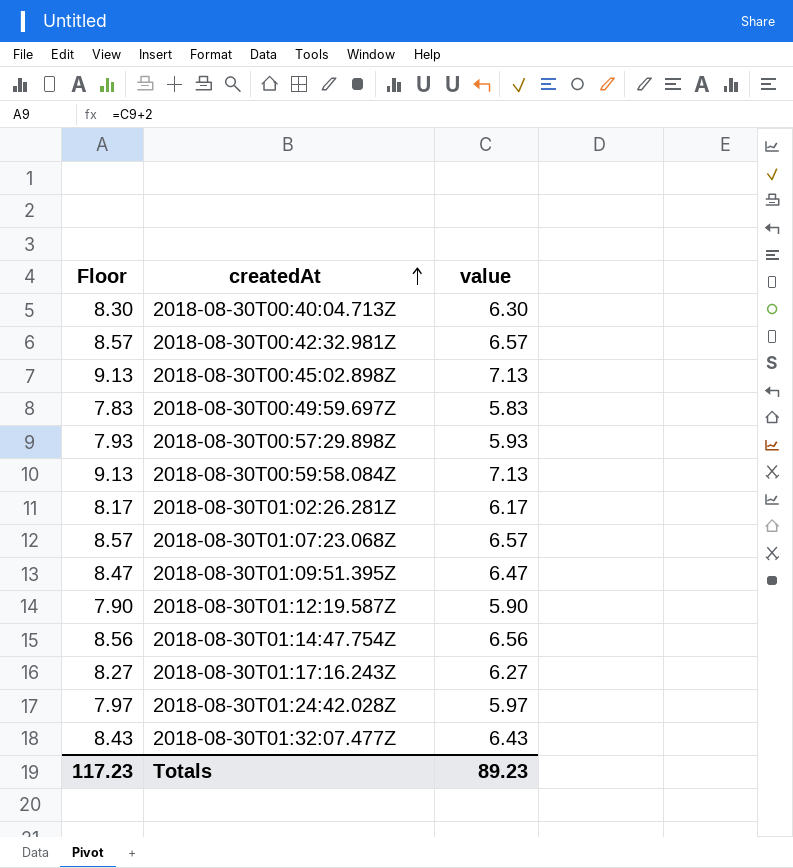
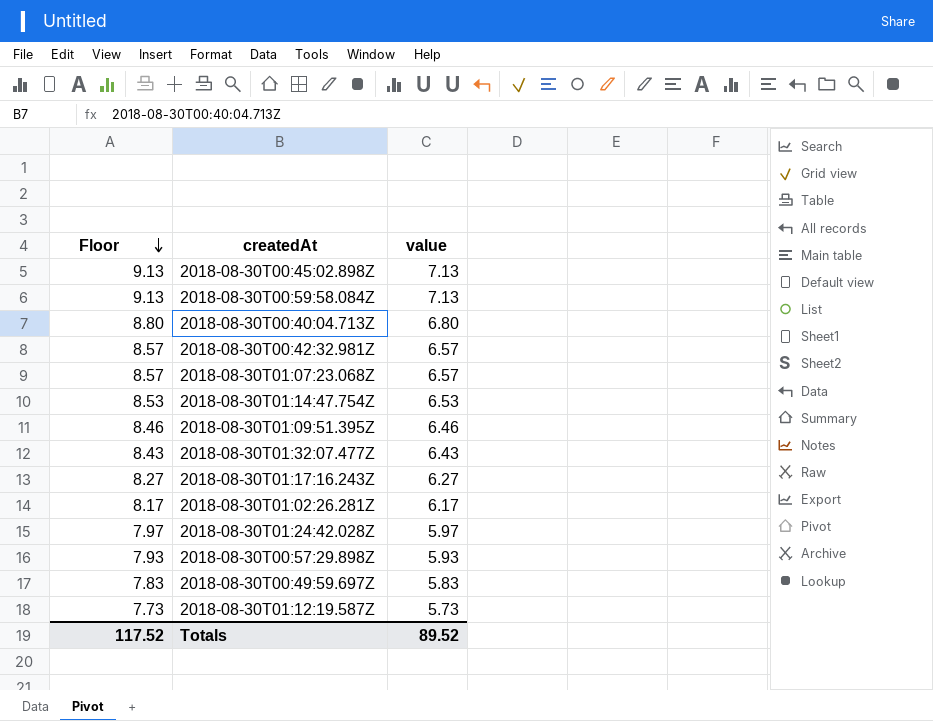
row order: createdAt ascending -> Floor descending
2018-08-30T00:40:04.713Z | Floor: 8.30 -> 8.80
2018-08-30T00:40:04.713Z | value: 6.30 -> 6.80
2018-08-30T01:14:47.754Z | Floor: 8.56 -> 8.53
2018-08-30T01:14:47.754Z | value: 6.56 -> 6.53
2018-08-30T01:09:51.395Z | Floor: 8.47 -> 8.46
2018-08-30T01:09:51.395Z | value: 6.47 -> 6.46
2018-08-30T01:12:19.587Z | Floor: 7.90 -> 7.73
2018-08-30T01:12:19.587Z | value: 5.90 -> 5.73
Totals | Floor: 117.23 -> 117.52
Totals | value: 89.23 -> 89.52

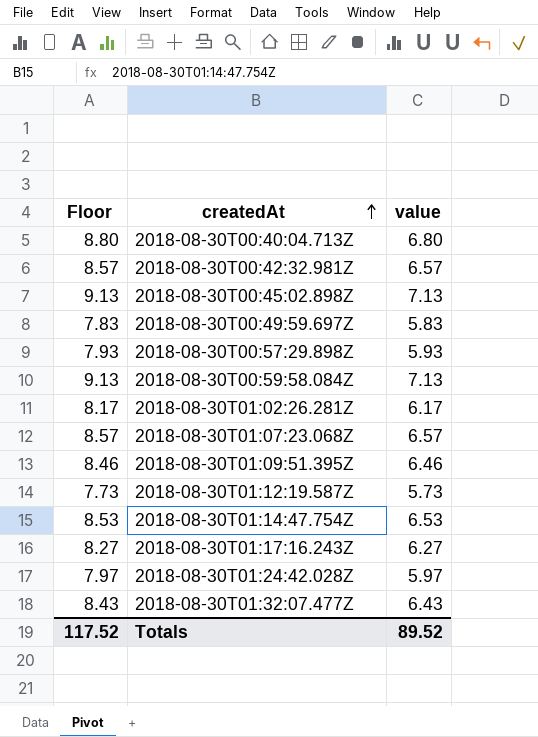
row order: Floor descending -> createdAt ascending

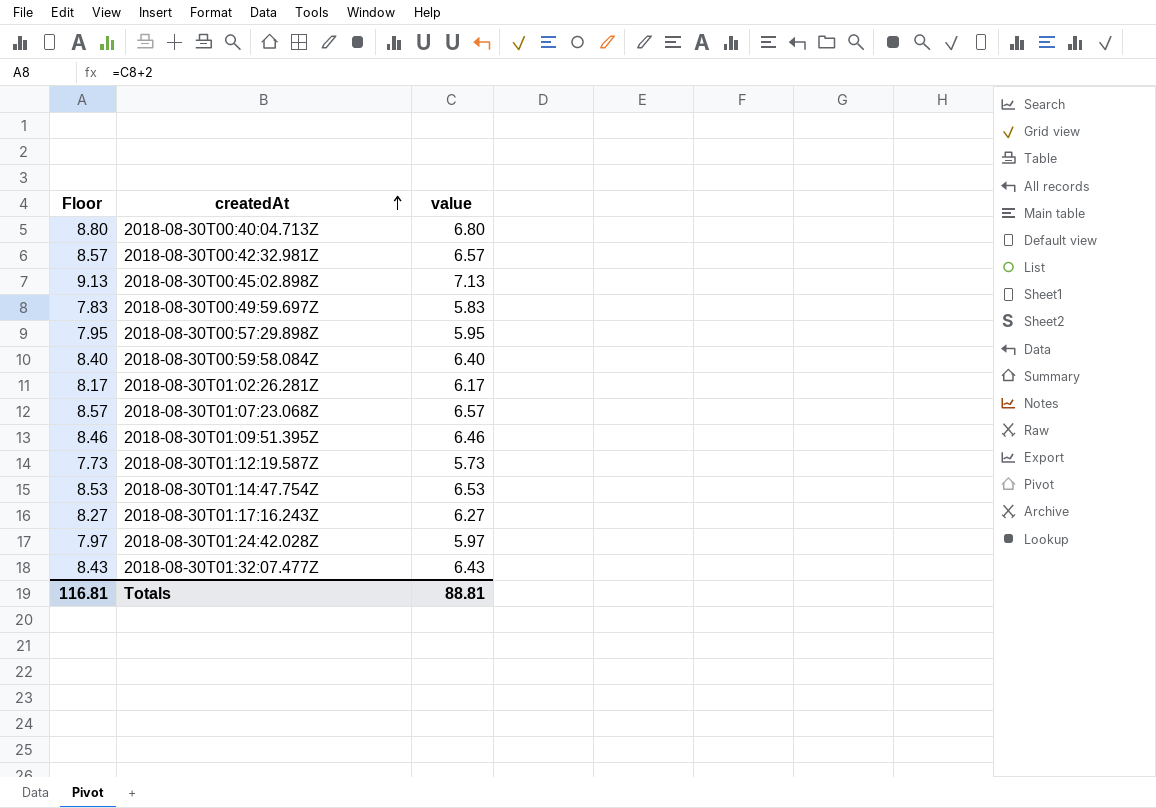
2018-08-30T00:57:29.898Z | Floor: 7.93 -> 7.95
2018-08-30T00:57:29.898Z | value: 5.93 -> 5.95
2018-08-30T00:59:58.084Z | Floor: 9.13 -> 8.40
2018-08-30T00:59:58.084Z | value: 7.13 -> 6.40
Totals | Floor: 117.52 -> 116.81
Totals | value: 89.52 -> 88.81

